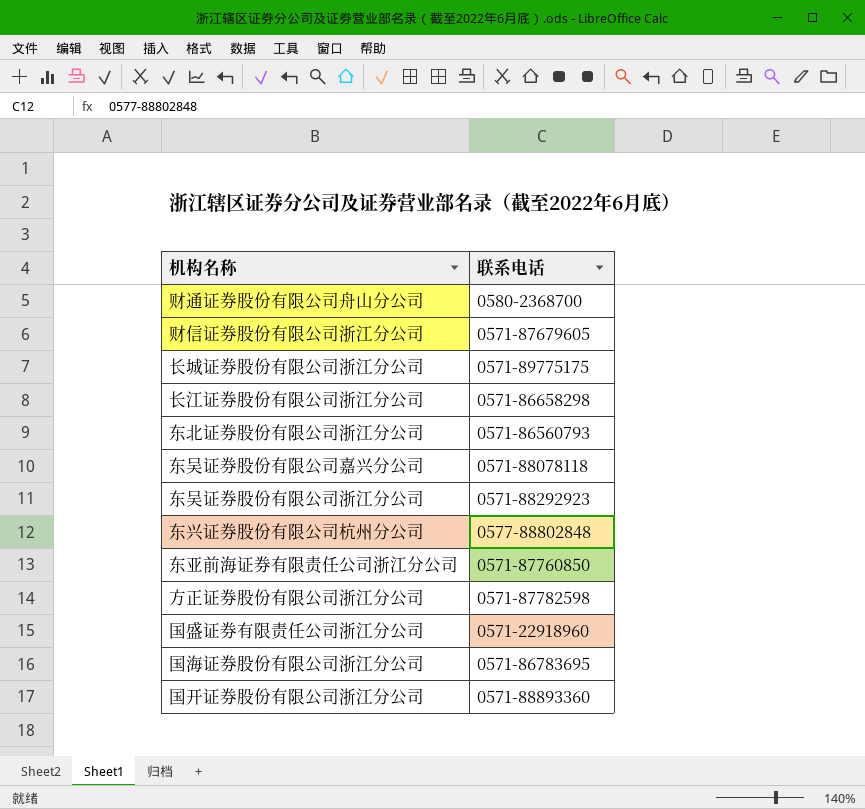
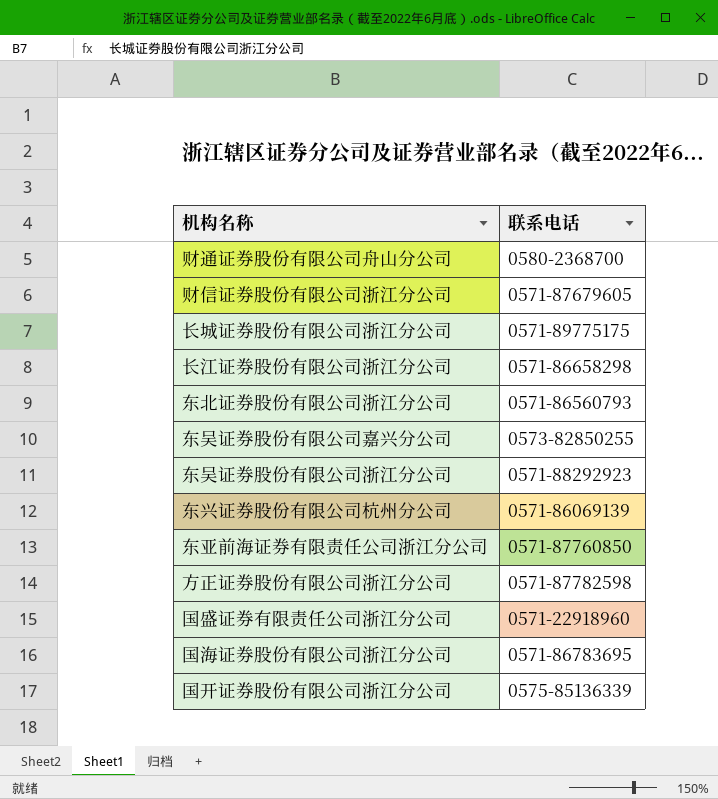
东吴证券股份有限公司嘉兴分公司 | 联系电话: 0571-88078118 -> 0573-82850255
东兴证券股份有限公司杭州分公司 | 联系电话: 0577-88802848 -> 0571-86069139
国开证券股份有限公司浙江分公司 | 联系电话: 0571-88893360 -> 0575-85136339

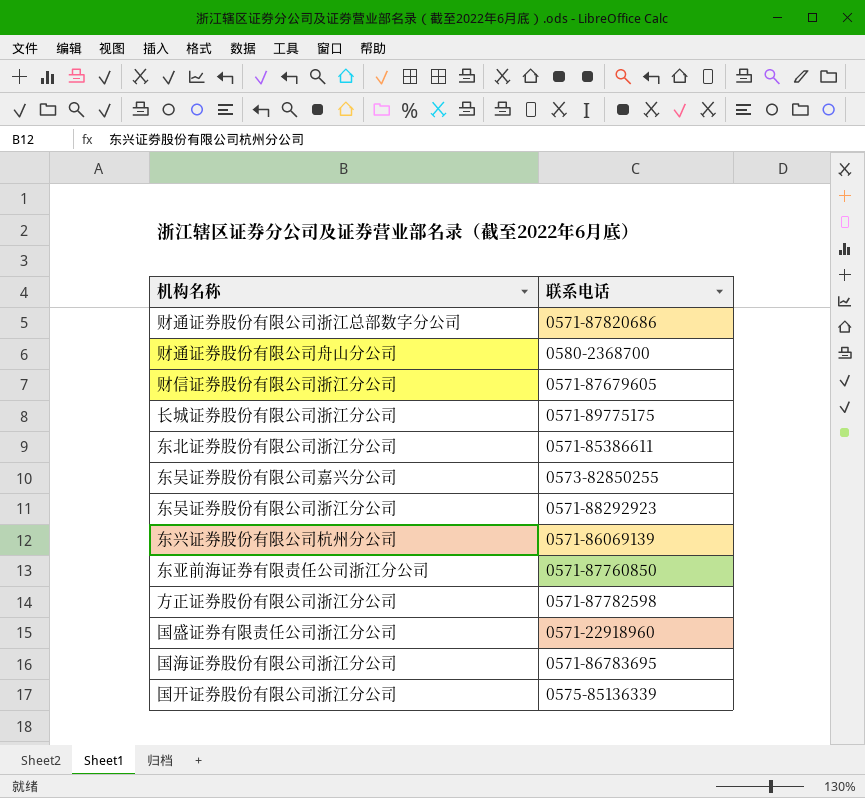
row 长江证券股份有限公司浙江分公司: 0571-86658298 -> none
row 财通证券股份有限公司浙江总部数字分公司: none -> 0571-87820686
东北证券股份有限公司浙江分公司 | 联系电话: 0571-86560793 -> 0571-85386611

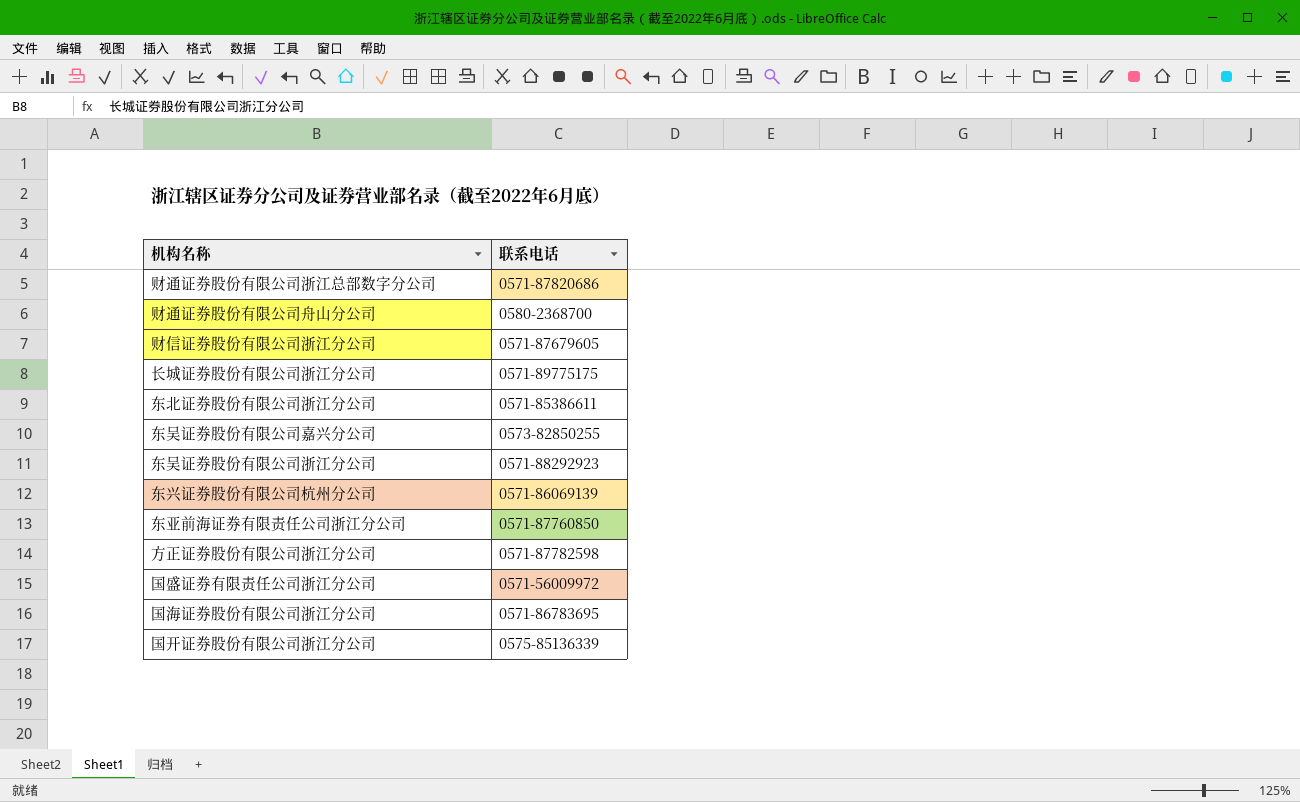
国盛证券有限责任公司浙江分公司 | 联系电话: 0571-22918960 -> 0571-56009972

